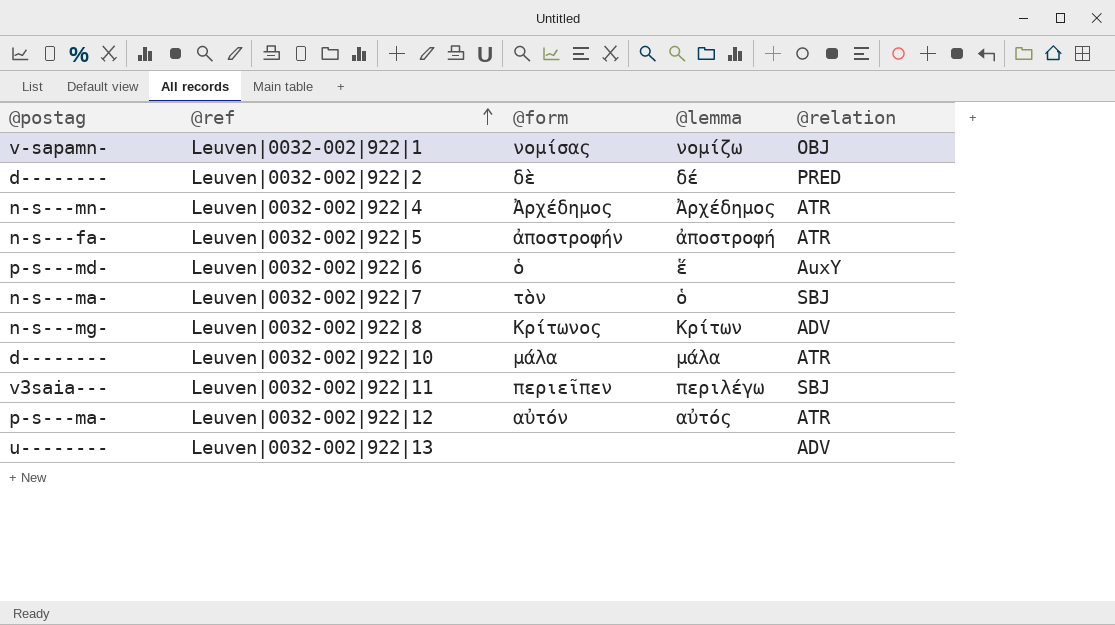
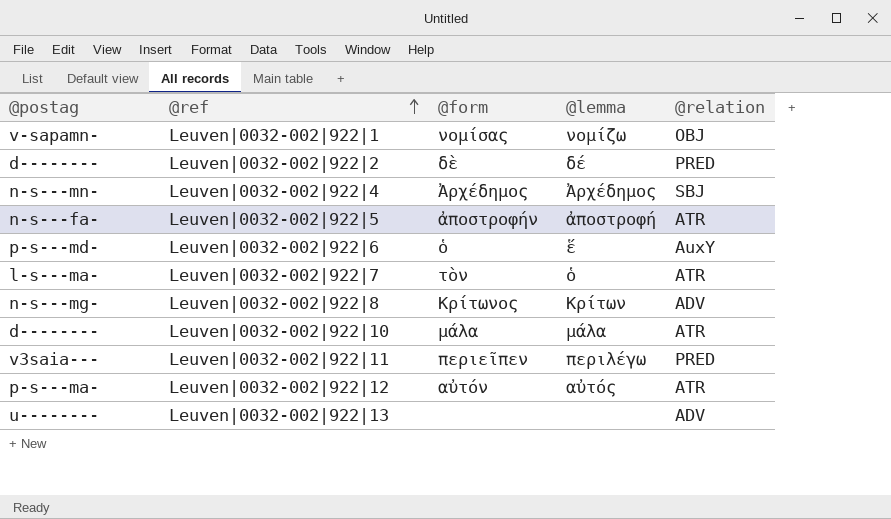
Leuven|0032-002|922|4 | @relation: ATR -> SBJ
Leuven|0032-002|922|7 | @postag: n-s---ma- -> l-s---ma-
Leuven|0032-002|922|7 | @relation: SBJ -> ATR
Leuven|0032-002|922|11 | @relation: SBJ -> PRED

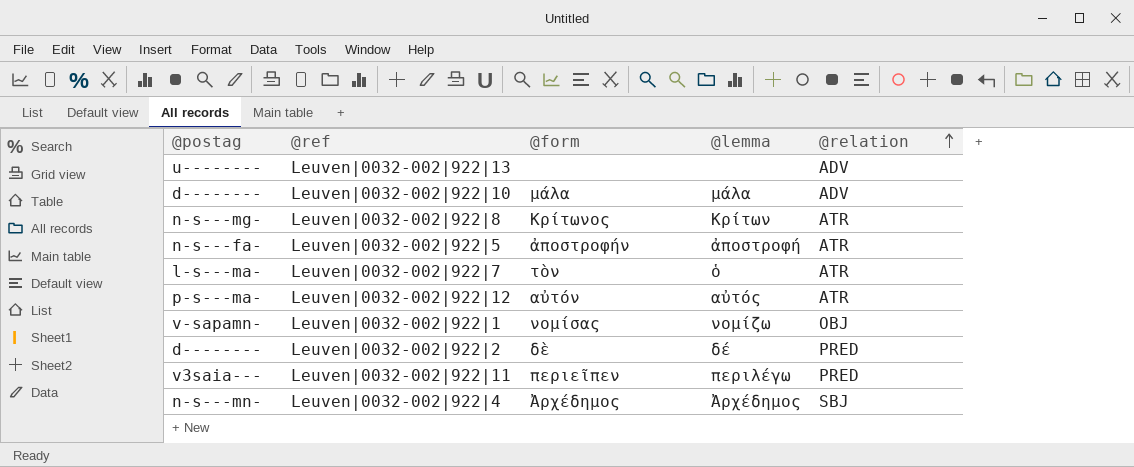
row order: @ref ascending -> @relation ascending
row Leuven|0032-002|922|6: p-s---md- | ὁ | ἕ | AuxY -> none
Leuven|0032-002|922|10 | @relation: ATR -> ADV
Leuven|0032-002|922|8 | @relation: ADV -> ATR

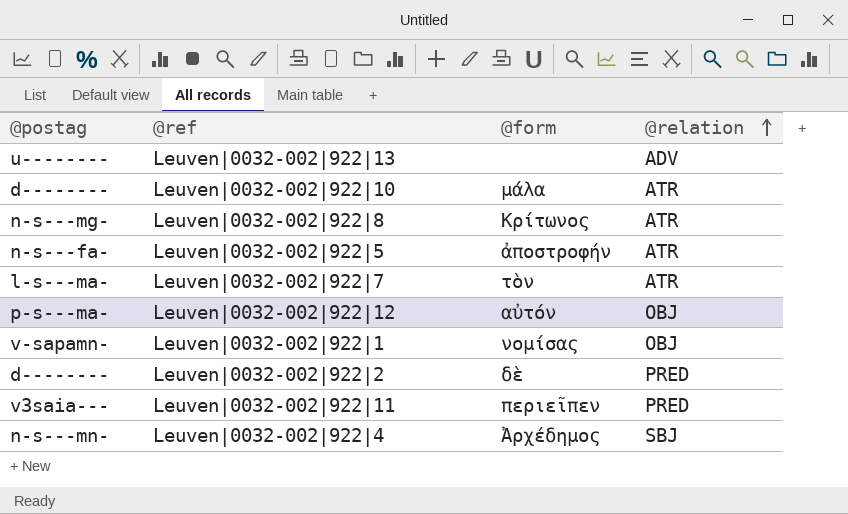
column @lemma | position: 4 -> none
Leuven|0032-002|922|10 | @relation: ADV -> ATR
Leuven|0032-002|922|12 | @relation: ATR -> OBJ

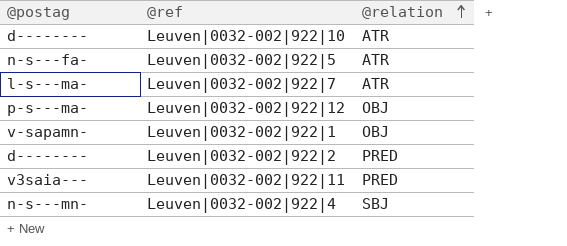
column @form | position: 3 -> none
row Leuven|0032-002|922|13: u-------- | none | ADV -> none
row Leuven|0032-002|922|8: n-s---mg- | Κρίτωνος | ATR -> none

